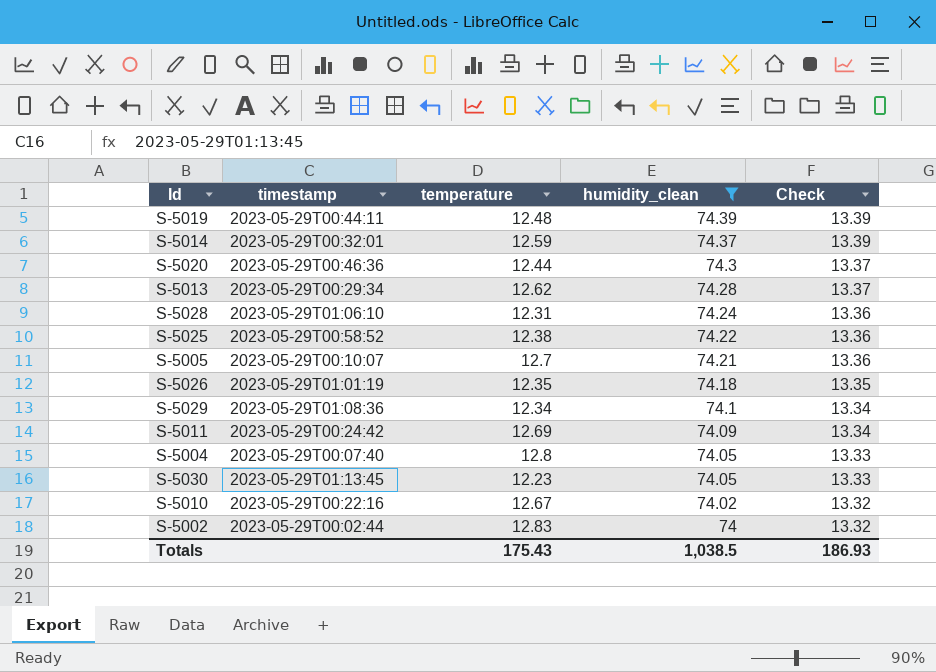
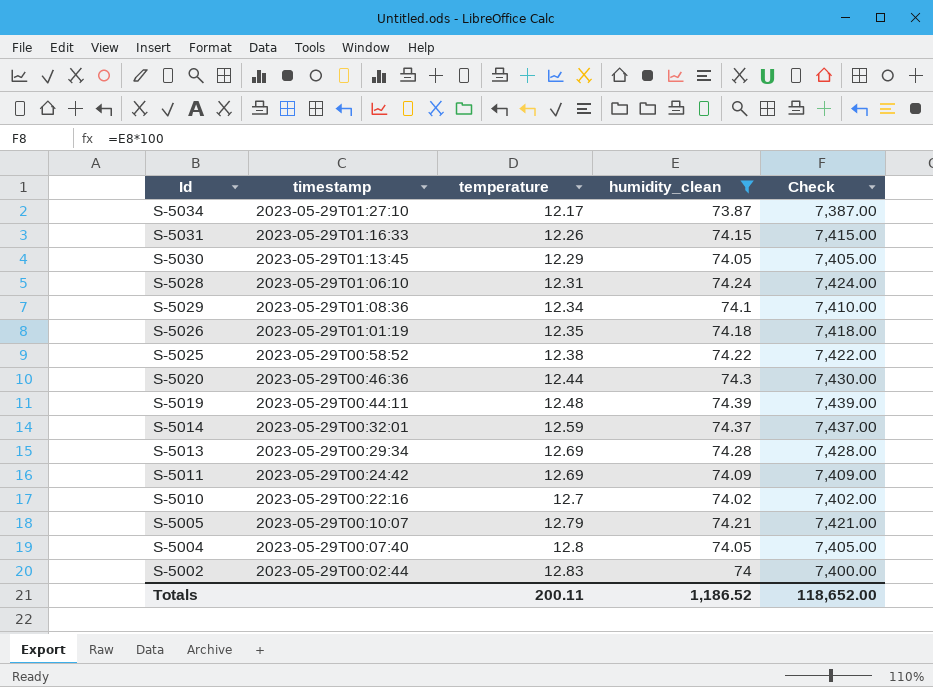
row order: humidity_clean descending -> temperature ascending
column Check | formula: [humidity_clean] * 0.18 -> [humidity_clean] * 100
row S-5034: none -> 2023-05-29T01:27:10 | 12.17 | 73.87 | 7,387.00
row S-5031: none -> 2023-05-29T01:16:33 | 12.26 | 74.15 | 7,415.00
S-5030 | temperature: 12.23 -> 12.29
S-5013 | temperature: 12.62 -> 12.69
S-5010 | temperature: 12.67 -> 12.7
S-5005 | temperature: 12.7 -> 12.79
Totals | temperature: 175.43 -> 200.11
Totals | humidity_clean: 1,038.5 -> 1,186.52
Totals | Check: 186.93 -> 118,652.00

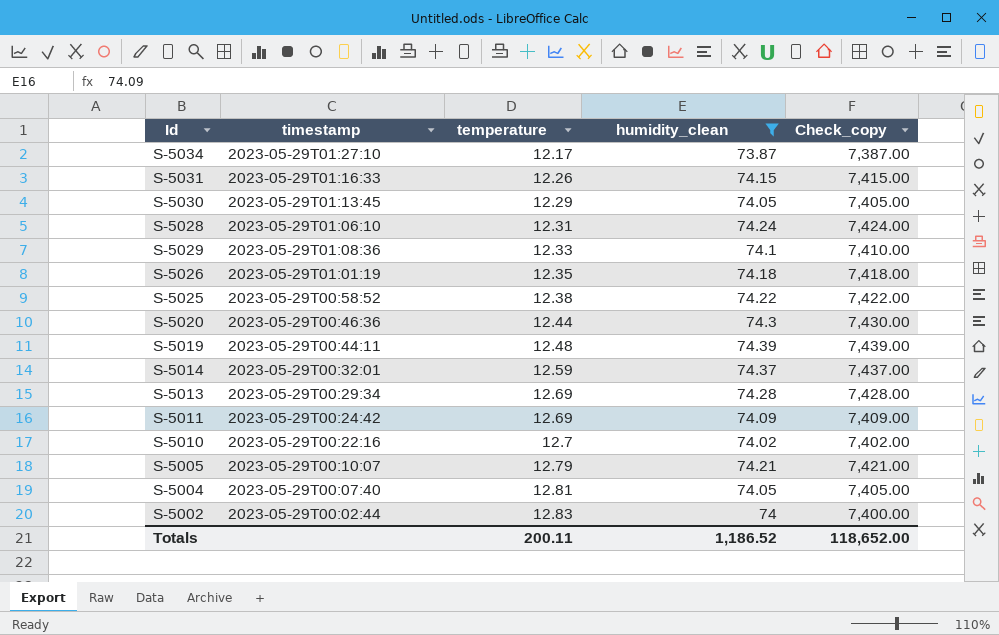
column name: Check -> Check_copy
S-5029 | temperature: 12.34 -> 12.33
S-5004 | temperature: 12.8 -> 12.81

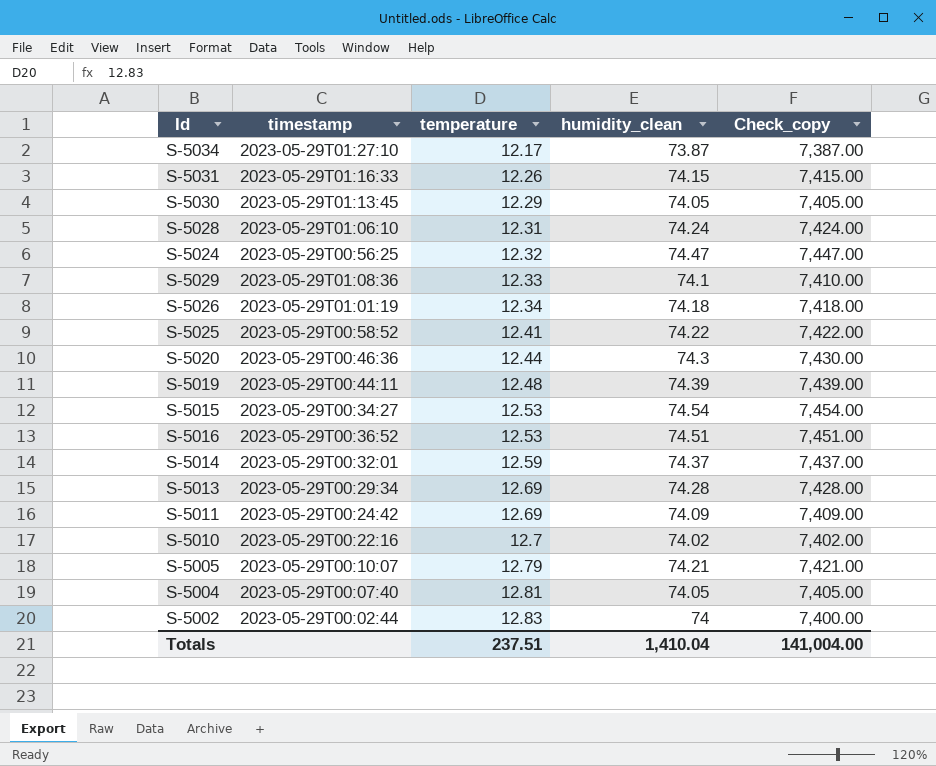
filter: humidity_clean <= 74.39 -> none
S-5026 | temperature: 12.35 -> 12.34
S-5025 | temperature: 12.38 -> 12.41
Totals | temperature: 200.11 -> 237.51
Totals | humidity_clean: 1,186.52 -> 1,410.04
Totals | Check_copy: 118,652.00 -> 141,004.00

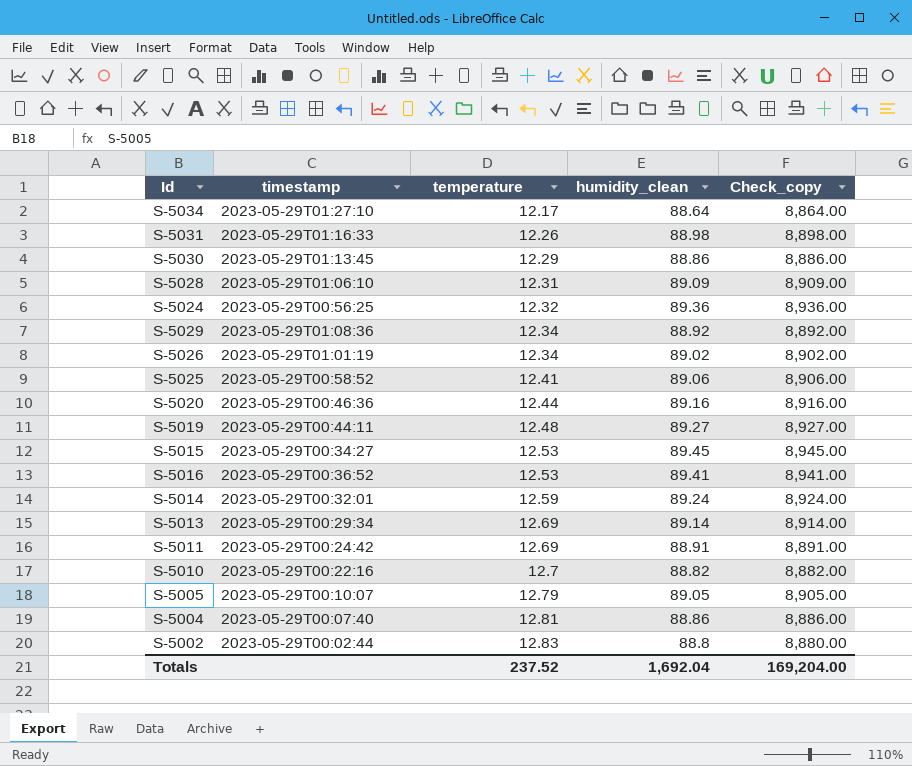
S-5034 | humidity_clean: 73.87 -> 88.64
S-5034 | Check_copy: 7,387.00 -> 8,864.00
S-5031 | humidity_clean: 74.15 -> 88.98
S-5031 | Check_copy: 7,415.00 -> 8,898.00
S-5030 | humidity_clean: 74.05 -> 88.86
S-5030 | Check_copy: 7,405.00 -> 8,886.00
S-5028 | humidity_clean: 74.24 -> 89.09
S-5028 | Check_copy: 7,424.00 -> 8,909.00
S-5024 | humidity_clean: 74.47 -> 89.36
S-5024 | Check_copy: 7,447.00 -> 8,936.00
S-5029 | temperature: 12.33 -> 12.34
S-5029 | humidity_clean: 74.1 -> 88.92
S-5029 | Check_copy: 7,410.00 -> 8,892.00
S-5026 | humidity_clean: 74.18 -> 89.02
S-5026 | Check_copy: 7,418.00 -> 8,902.00
S-5025 | humidity_clean: 74.22 -> 89.06
S-5025 | Check_copy: 7,422.00 -> 8,906.00
S-5020 | humidity_clean: 74.3 -> 89.16
S-5020 | Check_copy: 7,430.00 -> 8,916.00
S-5019 | humidity_clean: 74.39 -> 89.27
S-5019 | Check_copy: 7,439.00 -> 8,927.00
S-5015 | humidity_clean: 74.54 -> 89.45
S-5015 | Check_copy: 7,454.00 -> 8,945.00
S-5016 | humidity_clean: 74.51 -> 89.41
S-5016 | Check_copy: 7,451.00 -> 8,941.00
S-5014 | humidity_clean: 74.37 -> 89.24
S-5014 | Check_copy: 7,437.00 -> 8,924.00
S-5013 | humidity_clean: 74.28 -> 89.14
S-5013 | Check_copy: 7,428.00 -> 8,914.00
S-5011 | humidity_clean: 74.09 -> 88.91
S-5011 | Check_copy: 7,409.00 -> 8,891.00
S-5010 | humidity_clean: 74.02 -> 88.82
S-5010 | Check_copy: 7,402.00 -> 8,882.00
S-5005 | humidity_clean: 74.21 -> 89.05
S-5005 | Check_copy: 7,421.00 -> 8,905.00
S-5004 | humidity_clean: 74.05 -> 88.86
S-5004 | Check_copy: 7,405.00 -> 8,886.00
S-5002 | humidity_clean: 74 -> 88.8
S-5002 | Check_copy: 7,400.00 -> 8,880.00
Totals | temperature: 237.51 -> 237.52
Totals | humidity_clean: 1,410.04 -> 1,692.04
Totals | Check_copy: 141,004.00 -> 169,204.00

